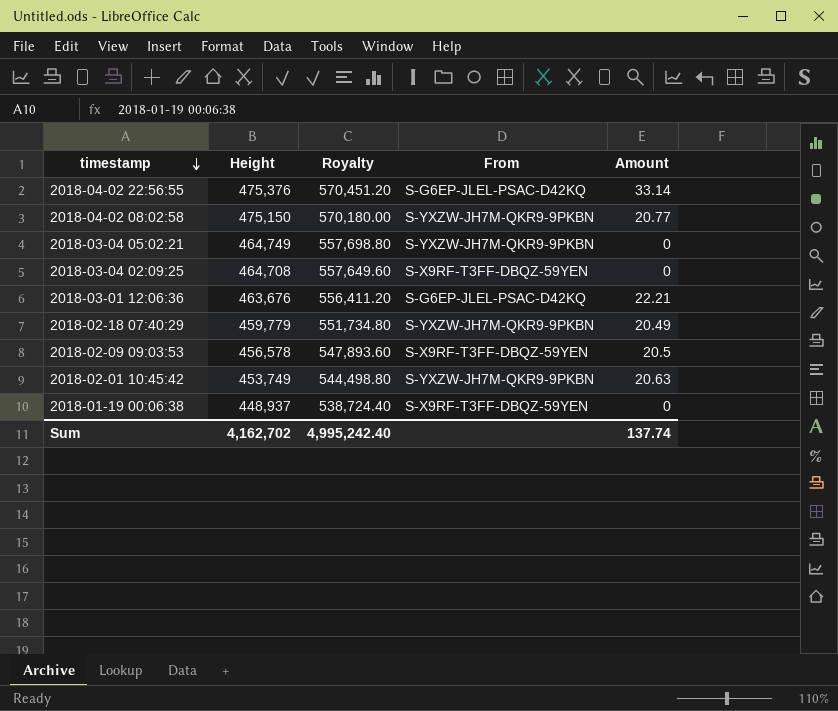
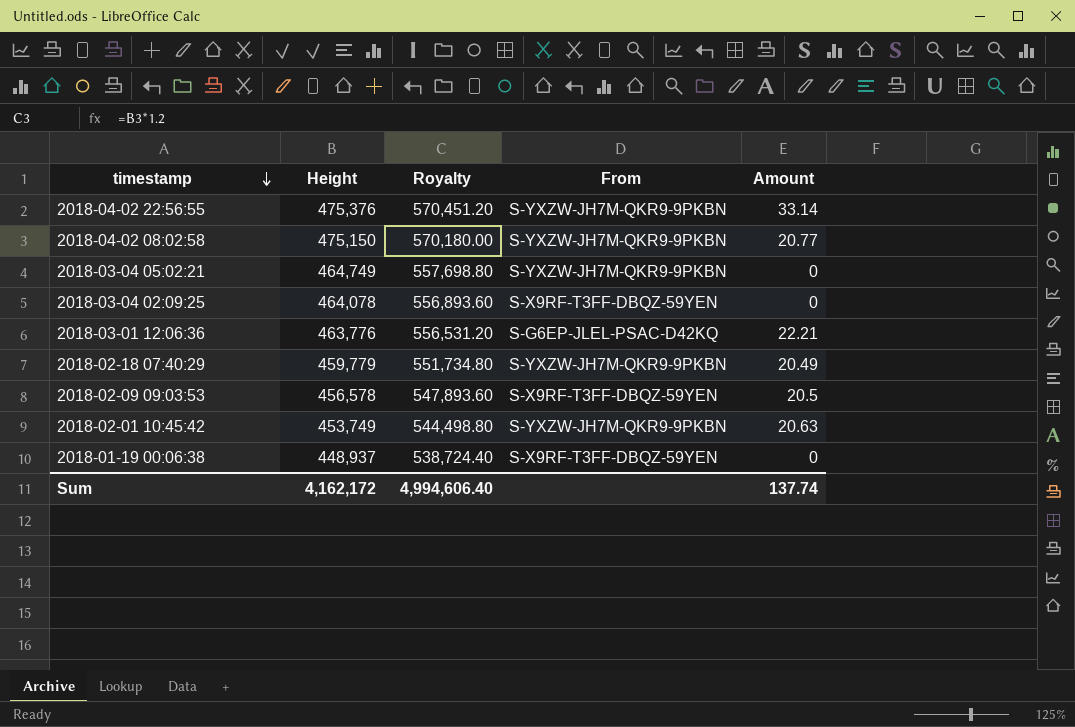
2018-04-02 22:56:55 | From: S-G6EP-JLEL-PSAC-D42KQ -> S-YXZW-JH7M-QKR9-9PKBN
2018-03-04 02:09:25 | Height: 464,708 -> 464,078
2018-03-04 02:09:25 | Royalty: 557,649.60 -> 556,893.60
2018-03-01 12:06:36 | Height: 463,676 -> 463,776
2018-03-01 12:06:36 | Royalty: 556,411.20 -> 556,531.20
Sum | Height: 4,162,702 -> 4,162,172
Sum | Royalty: 4,995,242.40 -> 4,994,606.40

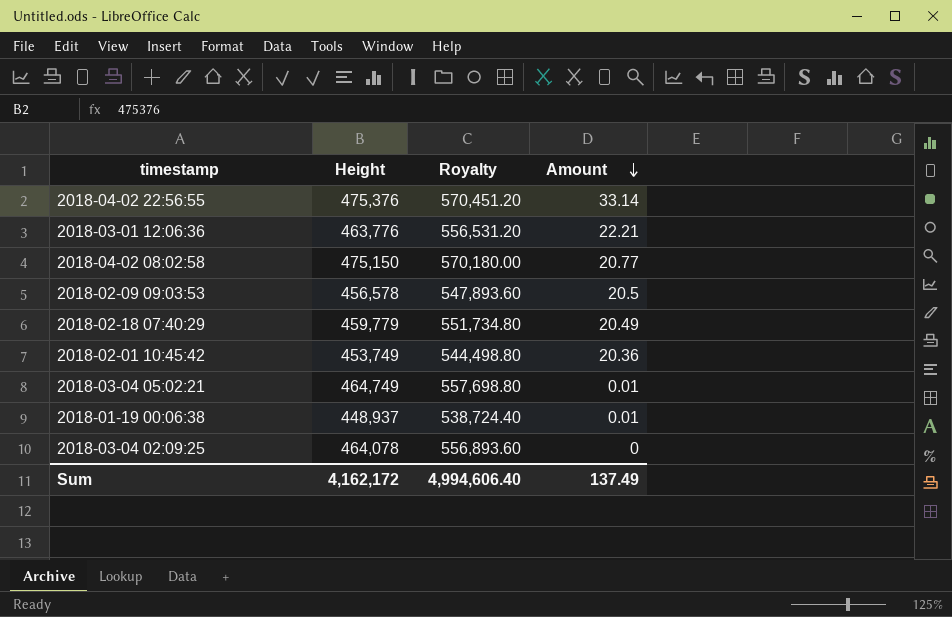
row order: timestamp descending -> Amount descending
column From | position: 4 -> none
2018-02-01 10:45:42 | Amount: 20.63 -> 20.36
2018-03-04 05:02:21 | Amount: 0 -> 0.01
2018-01-19 00:06:38 | Amount: 0 -> 0.01
Sum | Amount: 137.74 -> 137.49

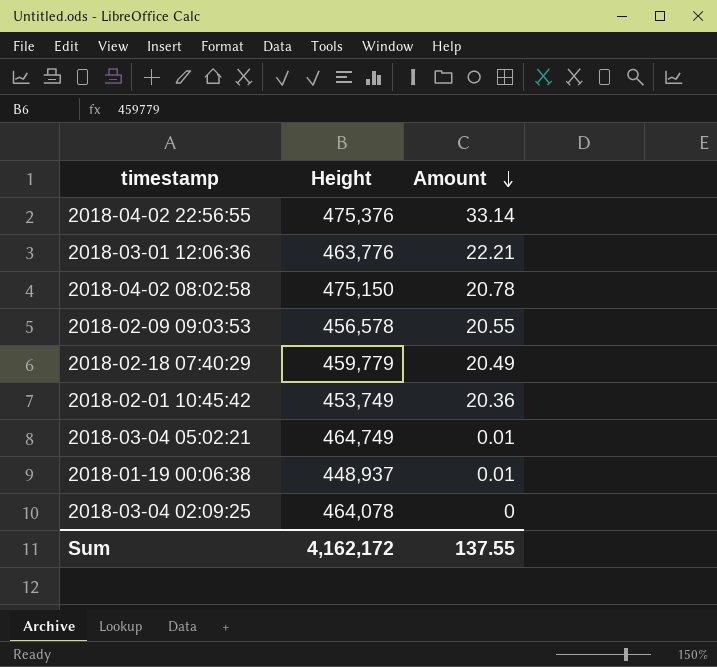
column Royalty | formula: [Height] * 1.2 -> none
2018-04-02 08:02:58 | Amount: 20.77 -> 20.78
2018-02-09 09:03:53 | Amount: 20.5 -> 20.55
Sum | Amount: 137.49 -> 137.55

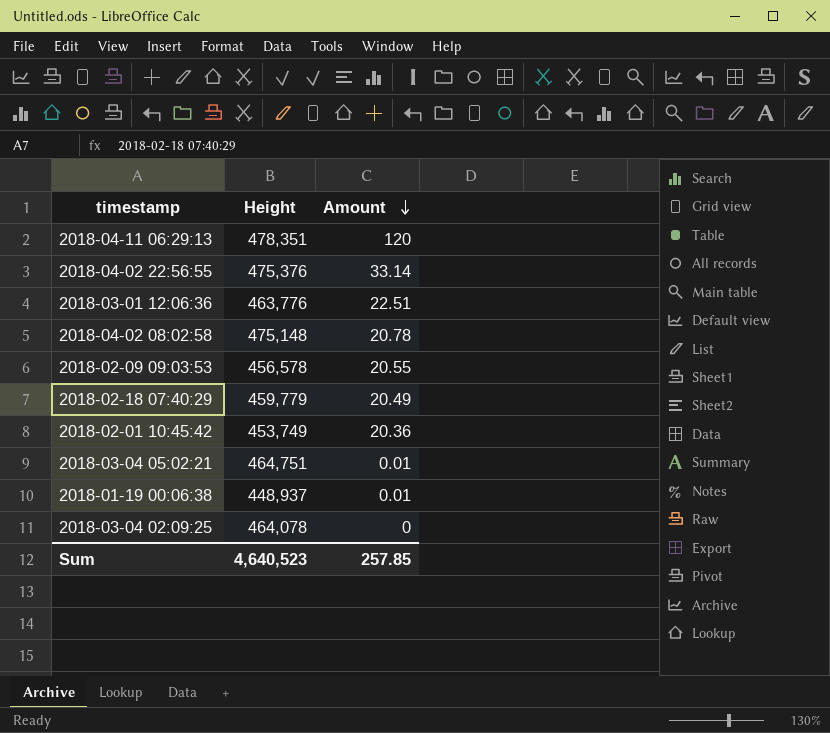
row 2018-04-11 06:29:13: none -> 478,351 | 120
2018-03-01 12:06:36 | Amount: 22.21 -> 22.51
2018-04-02 08:02:58 | Height: 475,150 -> 475,148
2018-03-04 05:02:21 | Height: 464,749 -> 464,751
Sum | Height: 4,162,172 -> 4,640,523
Sum | Amount: 137.55 -> 257.85

